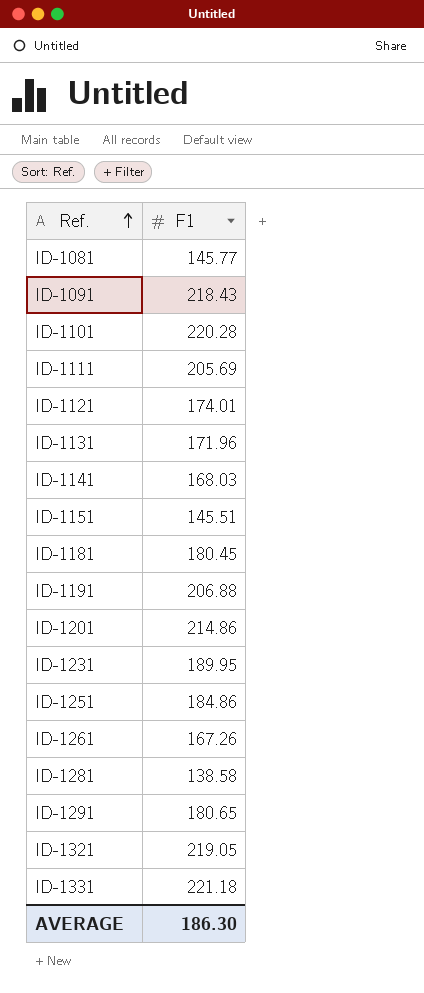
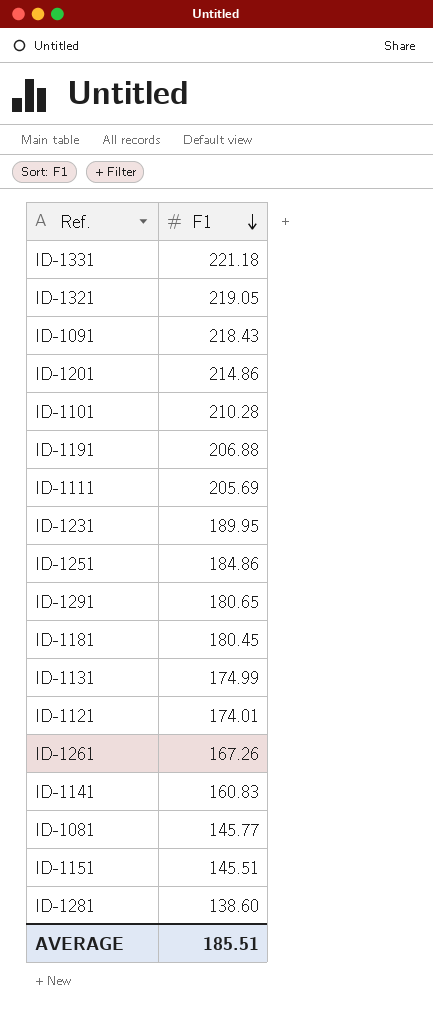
row order: Ref. ascending -> F1 descending
ID-1101 | F1: 220.28 -> 210.28
ID-1131 | F1: 171.96 -> 174.99
ID-1141 | F1: 168.03 -> 160.83
ID-1281 | F1: 138.58 -> 138.60
AVERAGE | F1: 186.30 -> 185.51

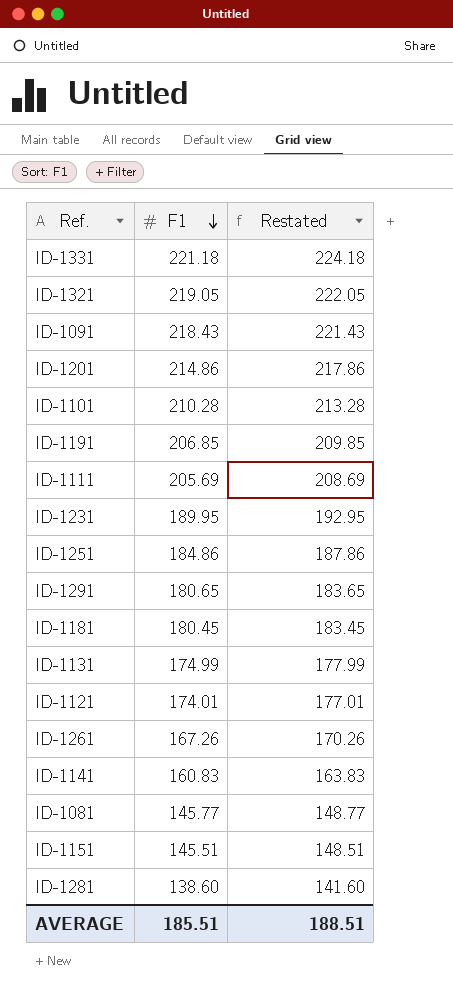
column Restated | formula: none -> [F1] + 3
ID-1191 | F1: 206.88 -> 206.85

